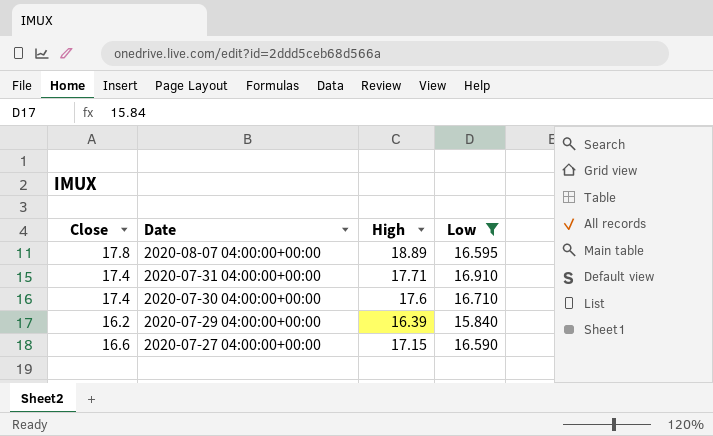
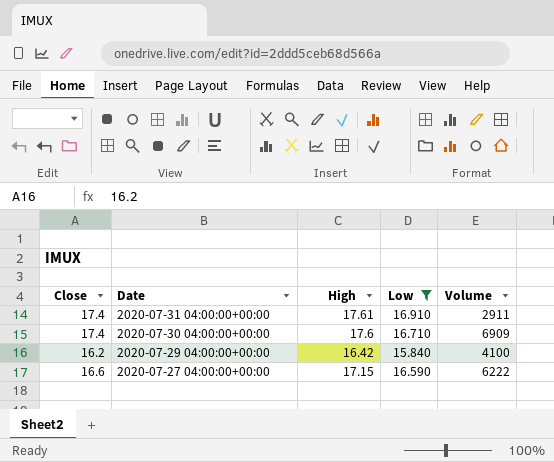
column Volume | position: none -> 5
row 2020-08-07 04:00:00+00:00: 17.8 | 18.89 | 16.595 -> none
2020-07-31 04:00:00+00:00 | High: 17.71 -> 17.61
2020-07-29 04:00:00+00:00 | High: 16.39 -> 16.42

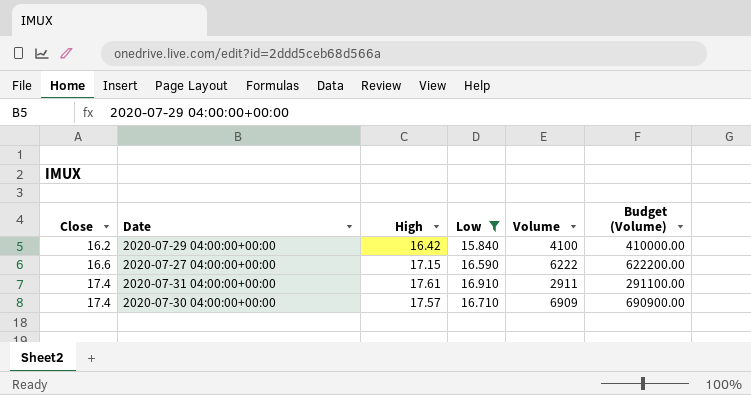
row order: Date descending -> Close ascending
column Budget (Volume) | formula: none -> [Volume] * 100
2020-07-30 04:00:00+00:00 | High: 17.6 -> 17.57

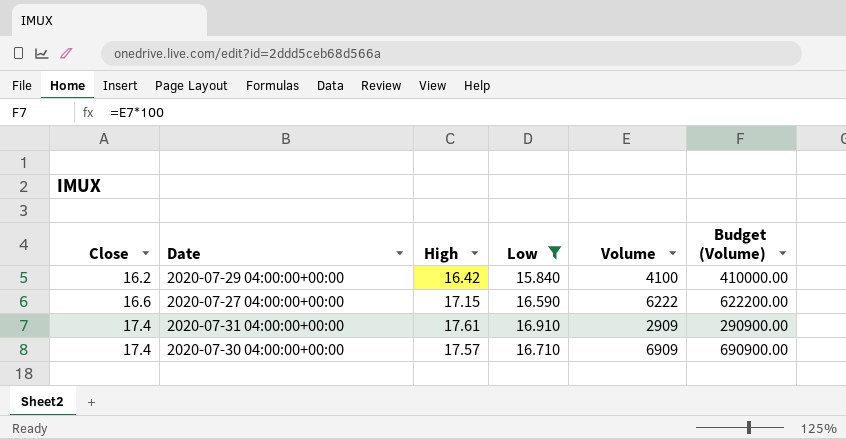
2020-07-31 04:00:00+00:00 | Volume: 2911 -> 2909
2020-07-31 04:00:00+00:00 | Budget (Volume): 291100.00 -> 290900.00

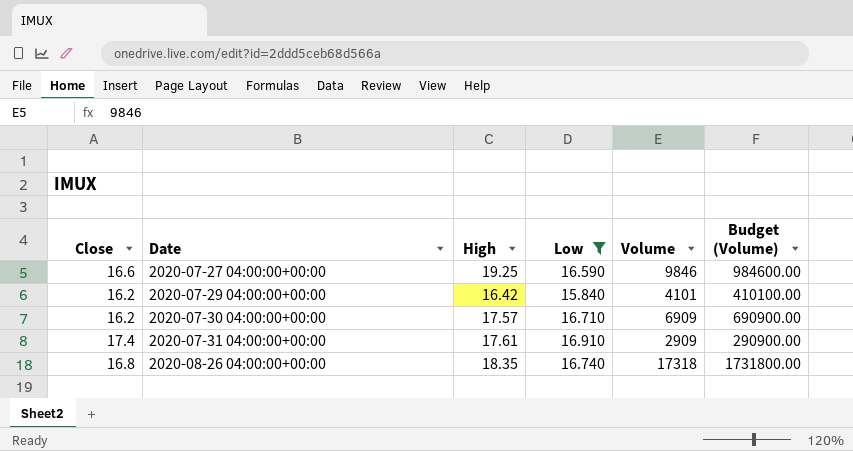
row order: Close ascending -> Date ascending
2020-07-27 04:00:00+00:00 | High: 17.15 -> 19.25
2020-07-27 04:00:00+00:00 | Volume: 6222 -> 9846
2020-07-27 04:00:00+00:00 | Budget (Volume): 622200.00 -> 984600.00
2020-07-29 04:00:00+00:00 | Volume: 4100 -> 4101
2020-07-29 04:00:00+00:00 | Budget (Volume): 410000.00 -> 410100.00
2020-07-30 04:00:00+00:00 | Close: 17.4 -> 16.2
row 2020-08-26 04:00:00+00:00: none -> 16.8 | 18.35 | 16.740 | 17318 | 1731800.00

